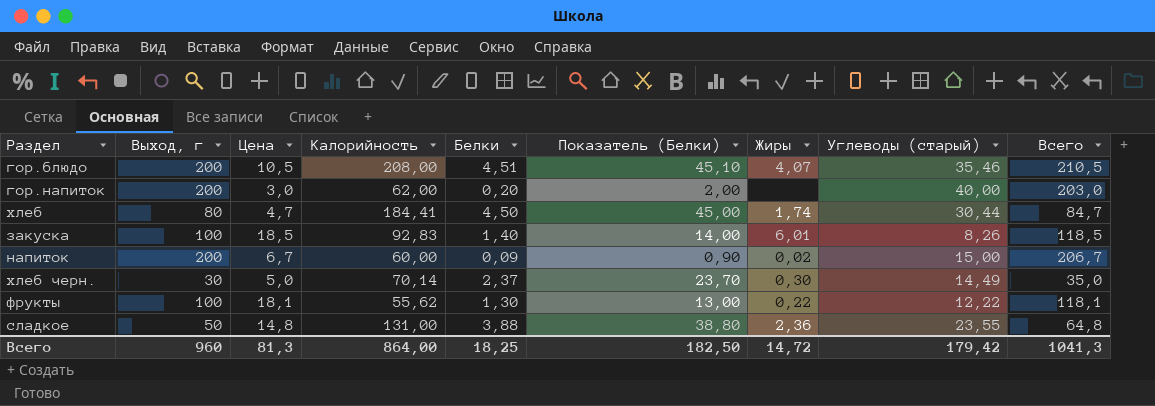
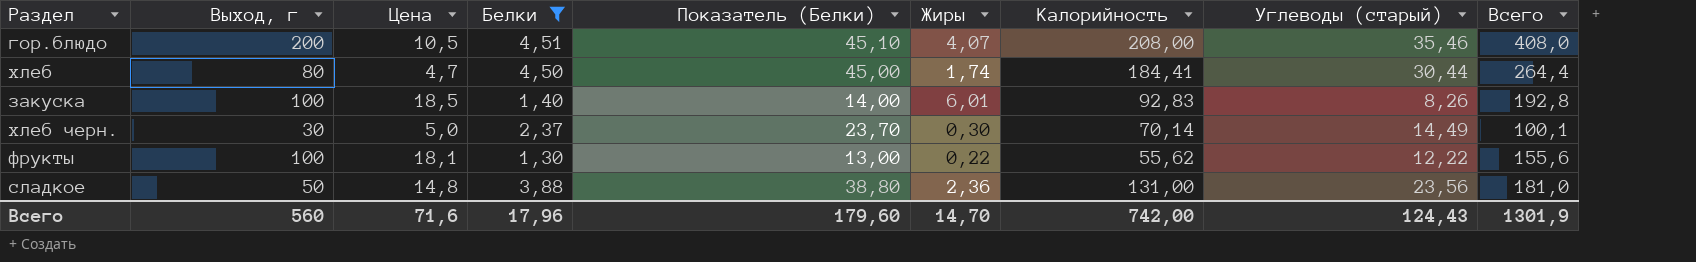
filter: none -> Белки >= 1,30
column Калорийность | position: 4 -> 7
column Всего | formula: [Выход, г] + [Цена] -> [Выход, г] + [Калорийность]
сладкое | Углеводы (старый): 23,55 -> 23,56
Всего | Выход, г: 960 -> 560
Всего | Цена: 81,3 -> 71,6
Всего | Белки: 18,25 -> 17,96
Всего | Показатель (Белки): 182,50 -> 179,60
Всего | Жиры: 14,72 -> 14,70
Всего | Калорийность: 864,00 -> 742,00
Всего | Углеводы (старый): 179,42 -> 124,43
Всего | Всего: 1041,3 -> 1301,9

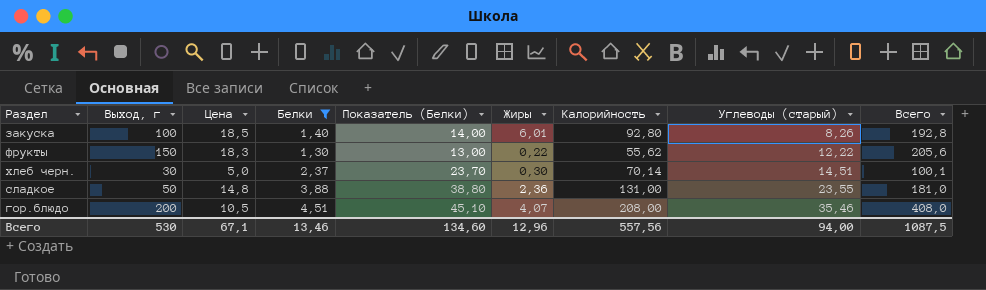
row order: none -> Углеводы (старый) ascending
row хлеб: 80 | 4,7 | 4,50 | 45,00 | 1,74 | 184,41 | 30,44 | 264,4 -> none
закуска | Калорийность: 92,83 -> 92,80
фрукты | Выход, г: 100 -> 150
фрукты | Цена: 18,1 -> 18,3
фрукты | Всего: 155,6 -> 205,6
хлеб черн. | Углеводы (старый): 14,49 -> 14,51
сладкое | Углеводы (старый): 23,56 -> 23,55
Всего | Выход, г: 560 -> 530
Всего | Цена: 71,6 -> 67,1
Всего | Белки: 17,96 -> 13,46
Всего | Показатель (Белки): 179,60 -> 134,60
Всего | Жиры: 14,70 -> 12,96
Всего | Калорийность: 742,00 -> 557,56
Всего | Углеводы (старый): 124,43 -> 94,00
Всего | Всего: 1301,9 -> 1087,5

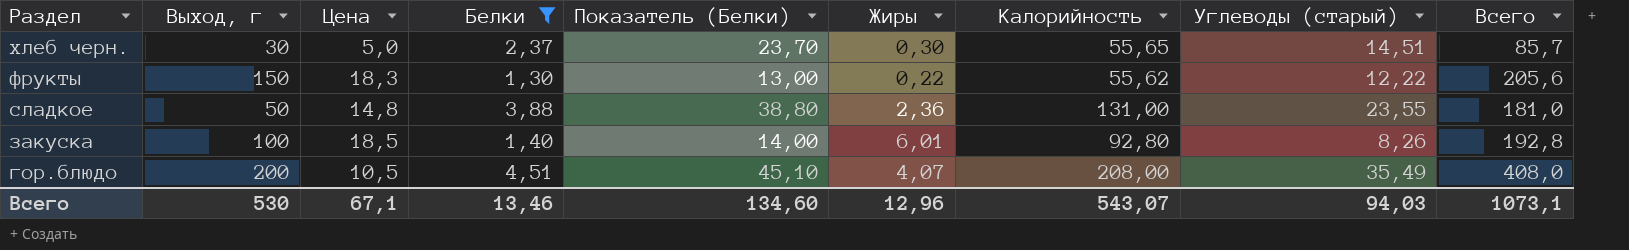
row order: Углеводы (старый) ascending -> Раздел descending
хлеб черн. | Калорийность: 70,14 -> 55,65
хлеб черн. | Всего: 100,1 -> 85,7
гор.блюдо | Углеводы (старый): 35,46 -> 35,49
Всего | Калорийность: 557,56 -> 543,07
Всего | Углеводы (старый): 94,00 -> 94,03
Всего | Всего: 1087,5 -> 1073,1

